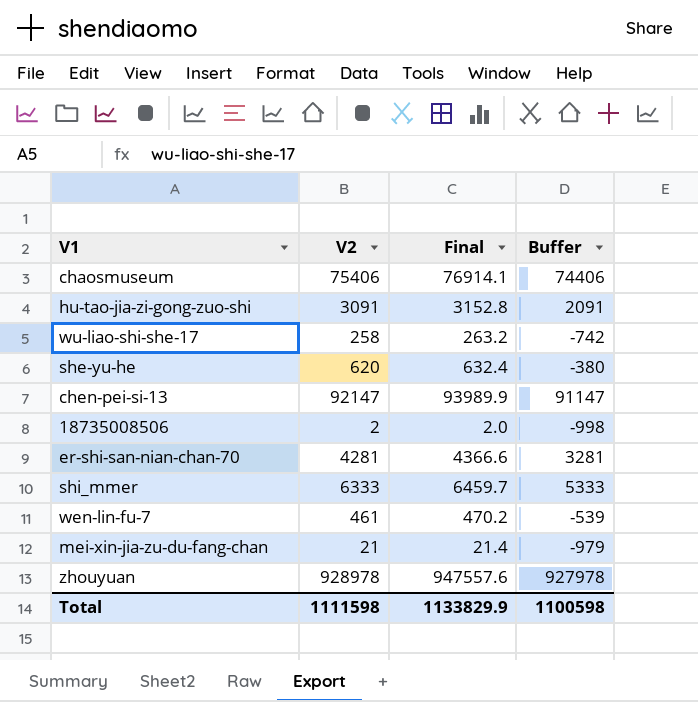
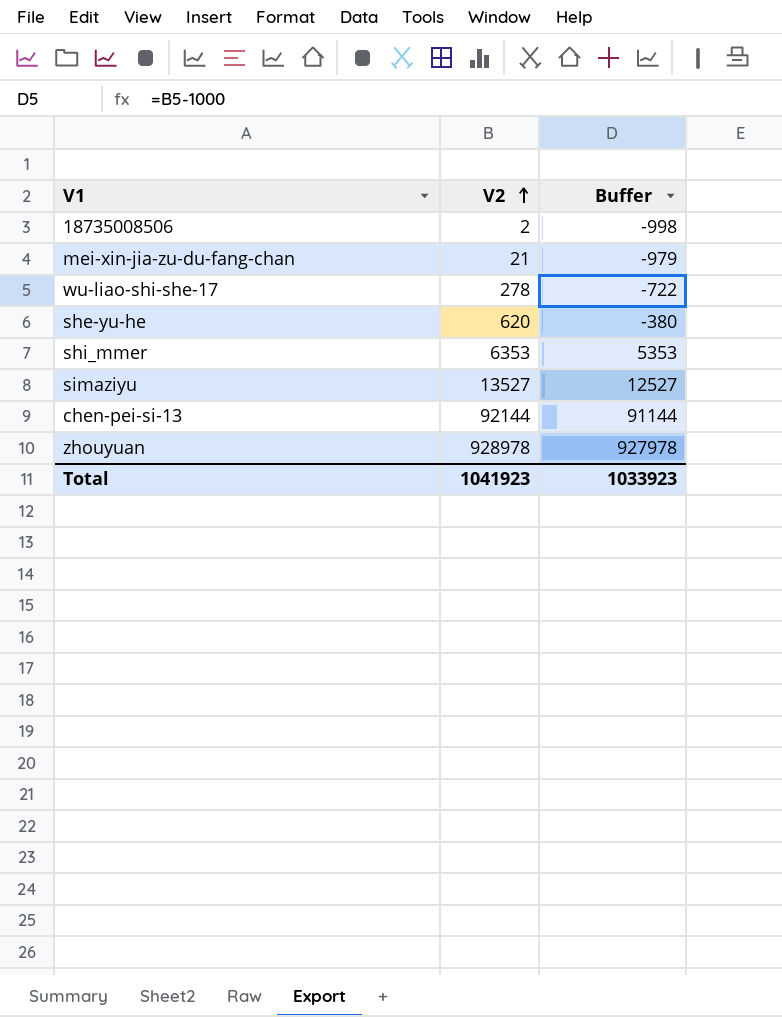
row order: none -> V2 ascending
column Final | formula: [V2] * 1.02 -> none
row chaosmuseum: 75406 | 76914.1 | 74406 -> none
row hu-tao-jia-zi-gong-zuo-shi: 3091 | 3152.8 | 2091 -> none
row er-shi-san-nian-chan-70: 4281 | 4366.6 | 3281 -> none
row wen-lin-fu-7: 461 | 470.2 | -539 -> none
wu-liao-shi-she-17 | V2: 258 -> 278
wu-liao-shi-she-17 | Buffer: -742 -> -722
shi_mmer | V2: 6333 -> 6353
shi_mmer | Buffer: 5333 -> 5353
row simaziyu: none -> 13527 | 12527
chen-pei-si-13 | V2: 92147 -> 92144
chen-pei-si-13 | Buffer: 91147 -> 91144
Total | V2: 1111598 -> 1041923
Total | Buffer: 1100598 -> 1033923

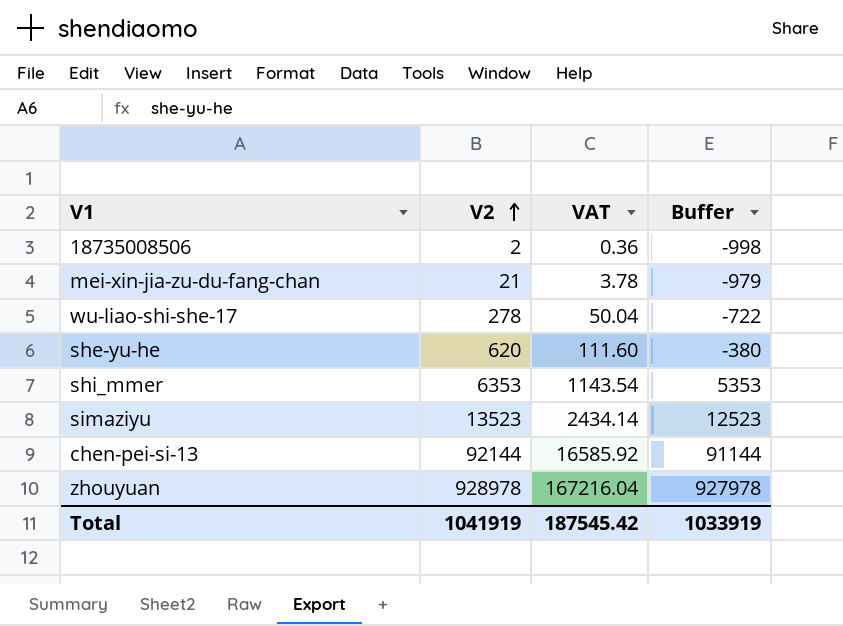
column VAT | formula: none -> [V2] * 0.18
simaziyu | V2: 13527 -> 13523
simaziyu | Buffer: 12527 -> 12523
Total | V2: 1041923 -> 1041919
Total | Buffer: 1033923 -> 1033919

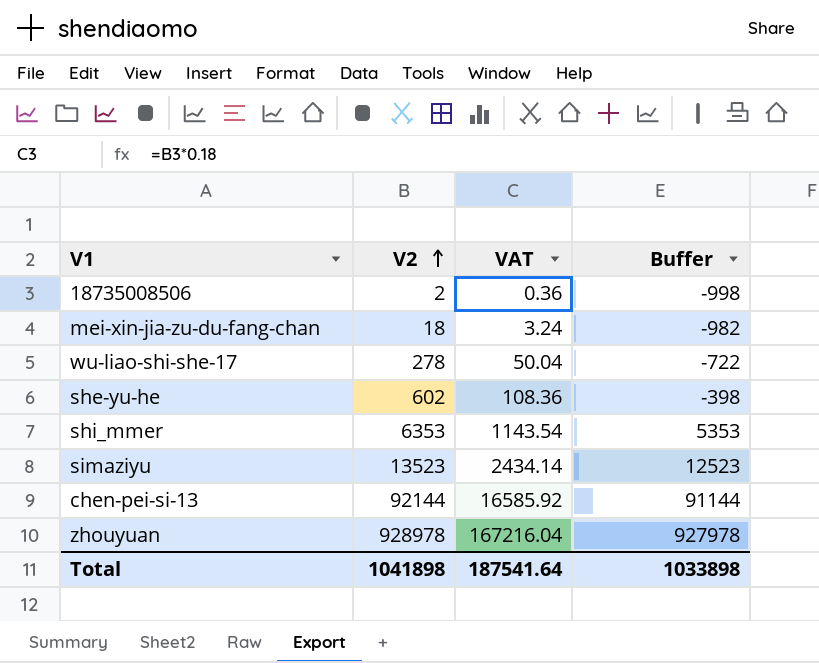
mei-xin-jia-zu-du-fang-chan | V2: 21 -> 18
mei-xin-jia-zu-du-fang-chan | VAT: 3.78 -> 3.24
mei-xin-jia-zu-du-fang-chan | Buffer: -979 -> -982
she-yu-he | V2: 620 -> 602
she-yu-he | VAT: 111.60 -> 108.36
she-yu-he | Buffer: -380 -> -398
Total | V2: 1041919 -> 1041898
Total | VAT: 187545.42 -> 187541.64
Total | Buffer: 1033919 -> 1033898

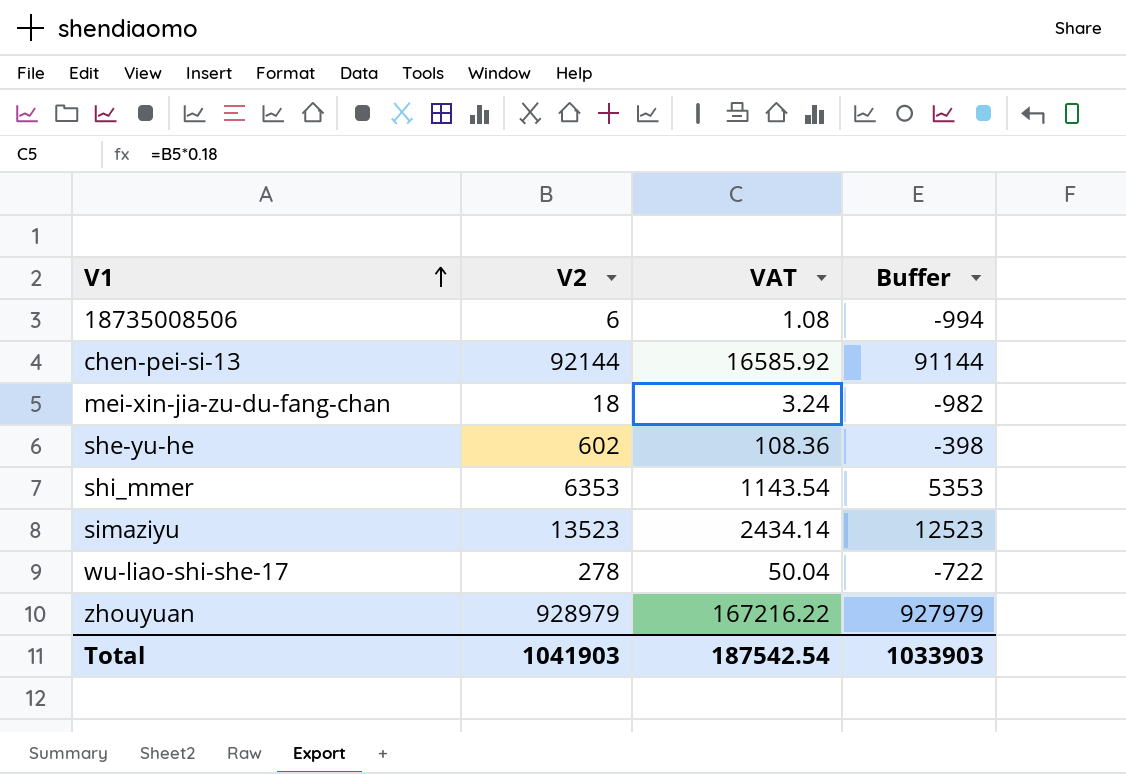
row order: V2 ascending -> V1 ascending
18735008506 | V2: 2 -> 6
18735008506 | VAT: 0.36 -> 1.08
18735008506 | Buffer: -998 -> -994
zhouyuan | V2: 928978 -> 928979
zhouyuan | VAT: 167216.04 -> 167216.22
zhouyuan | Buffer: 927978 -> 927979
Total | V2: 1041898 -> 1041903
Total | VAT: 187541.64 -> 187542.54
Total | Buffer: 1033898 -> 1033903

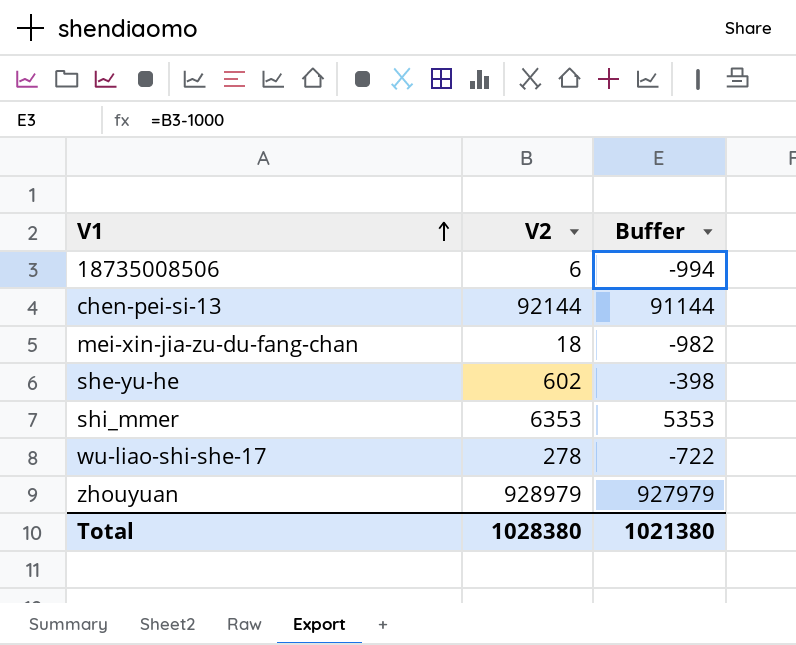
column VAT | formula: [V2] * 0.18 -> none
row simaziyu: 13523 | 2434.14 | 12523 -> none
Total | V2: 1041903 -> 1028380
Total | Buffer: 1033903 -> 1021380

